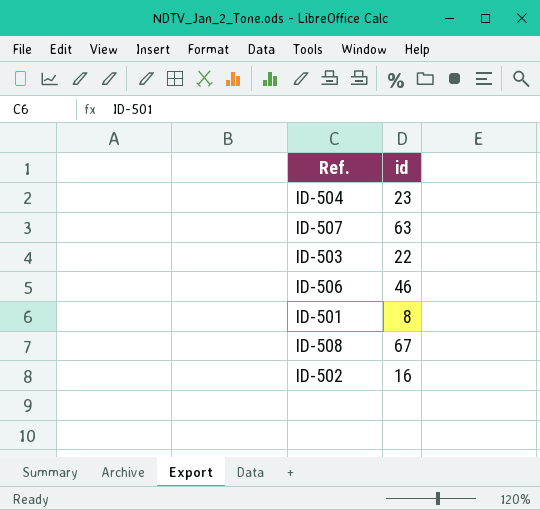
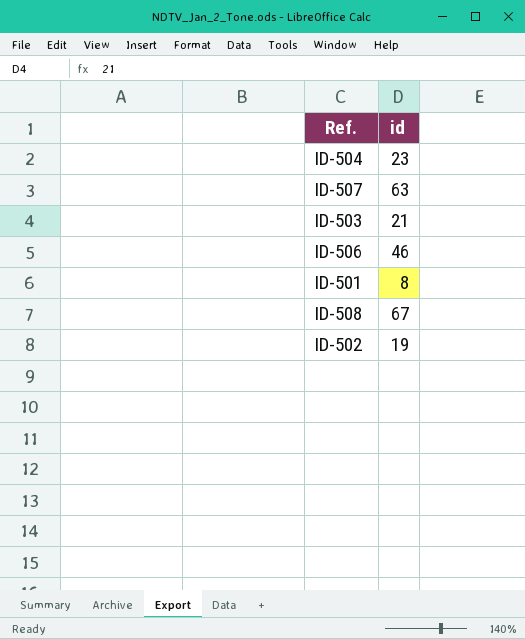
ID-503 | id: 22 -> 21
ID-502 | id: 16 -> 19

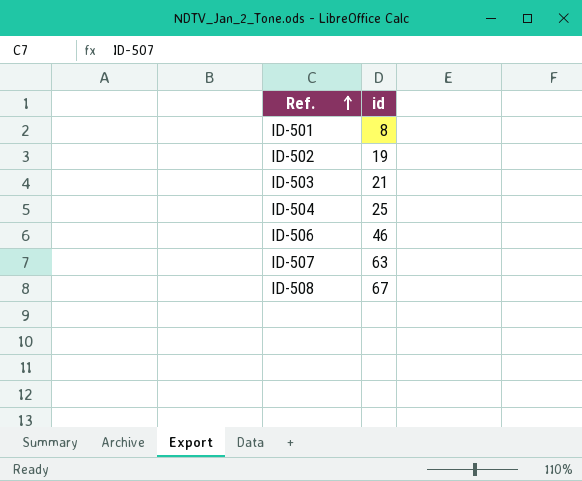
row order: none -> Ref. ascending
ID-504 | id: 23 -> 25

